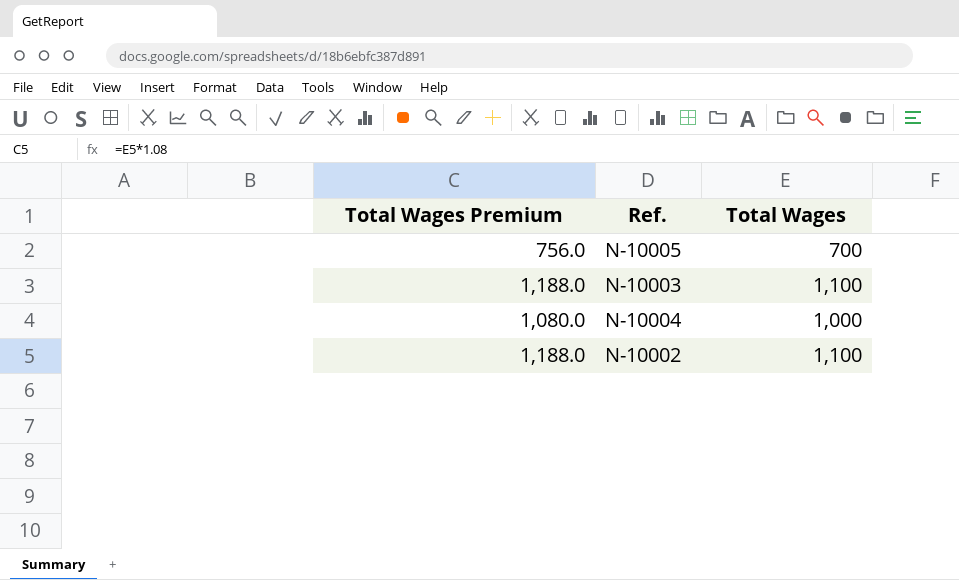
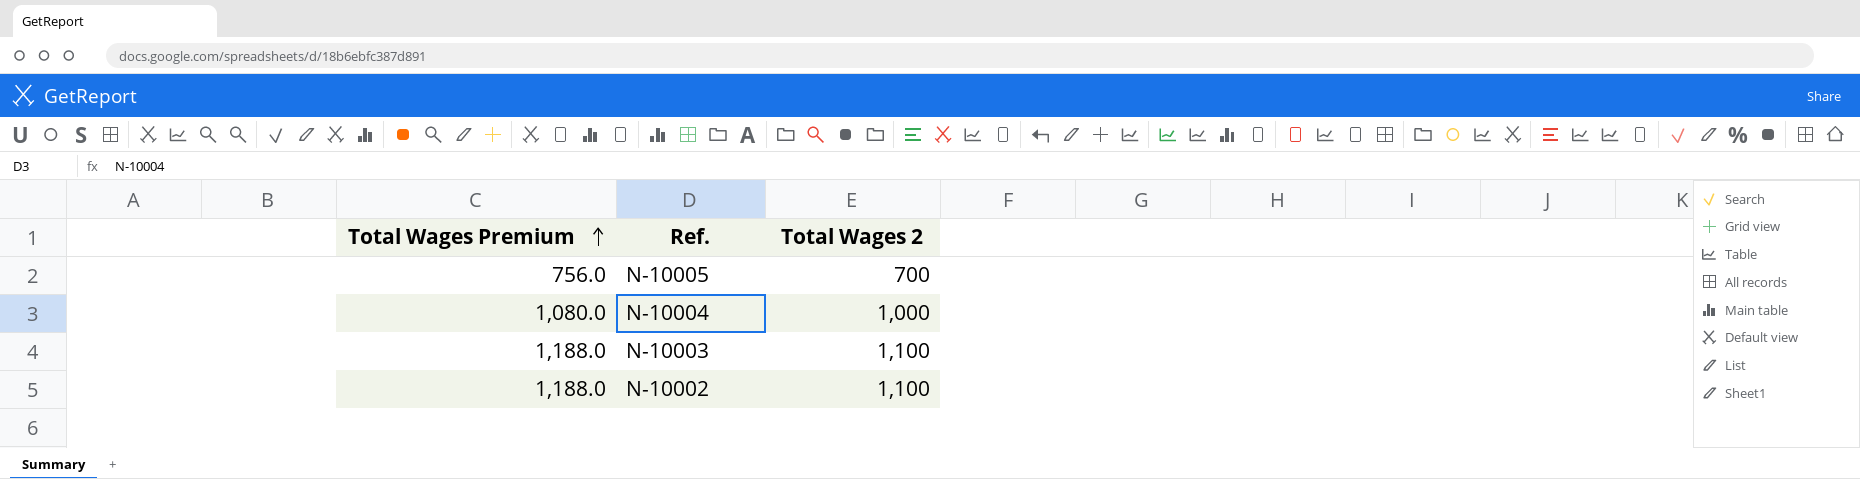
row order: none -> Total Wages Premium ascending
column name: Total Wages -> Total Wages 2

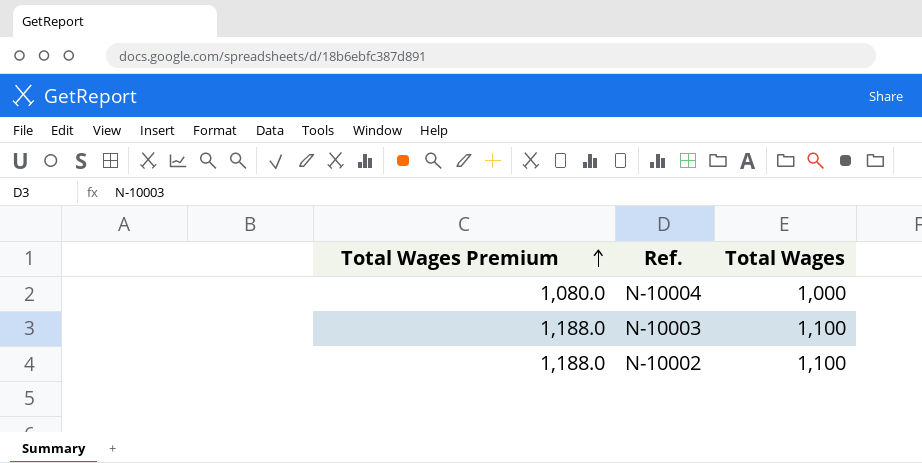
column name: Total Wages 2 -> Total Wages
row N-10005: 756.0 | 700 -> none

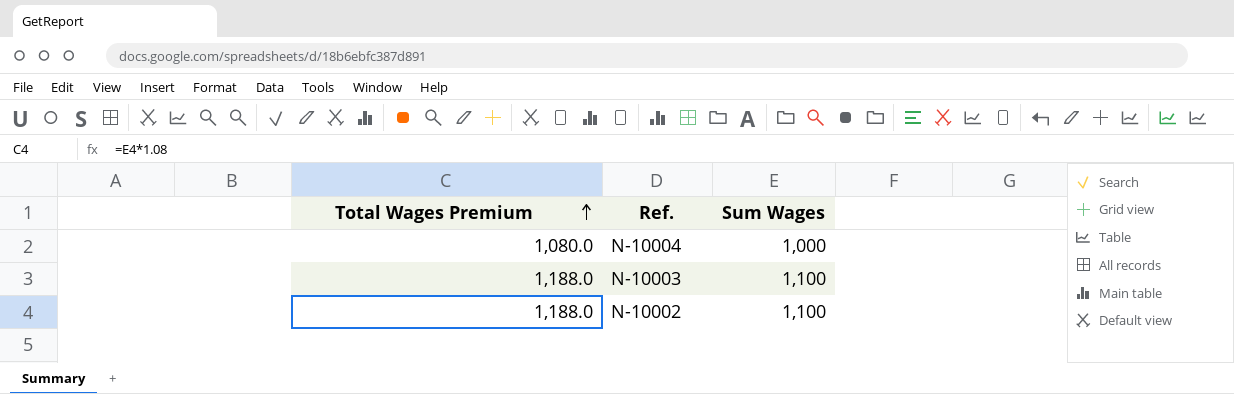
column name: Total Wages -> Sum Wages

